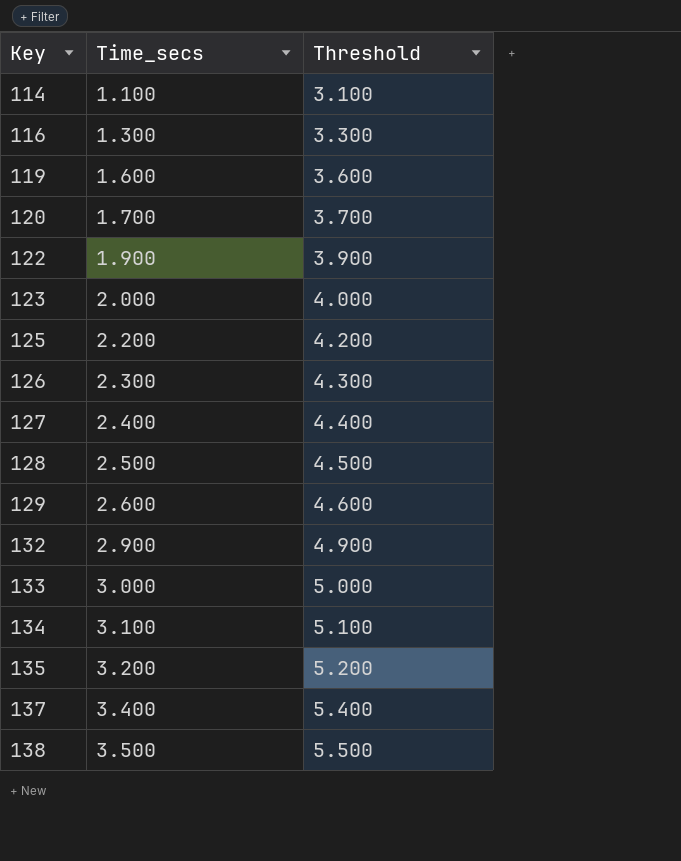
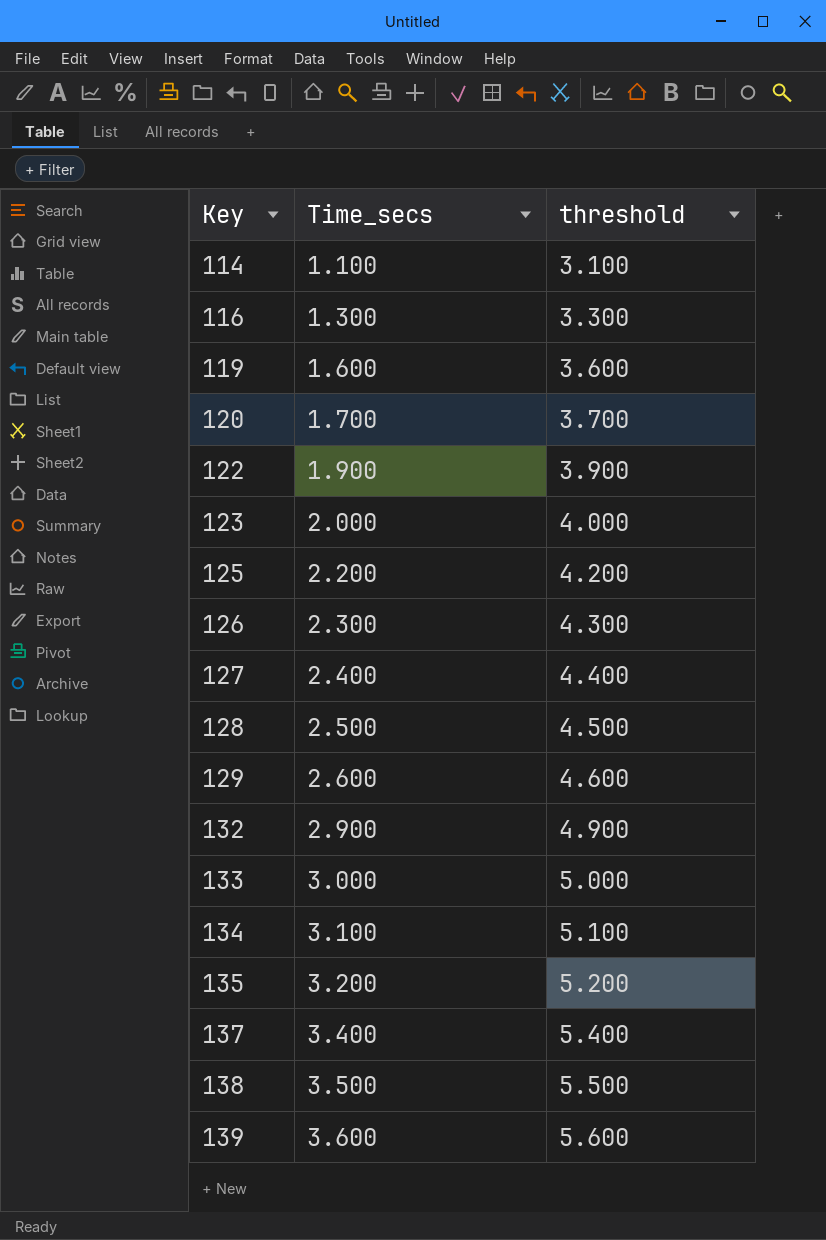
column name: Threshold -> threshold
row 139: none -> 3.600 | 5.600

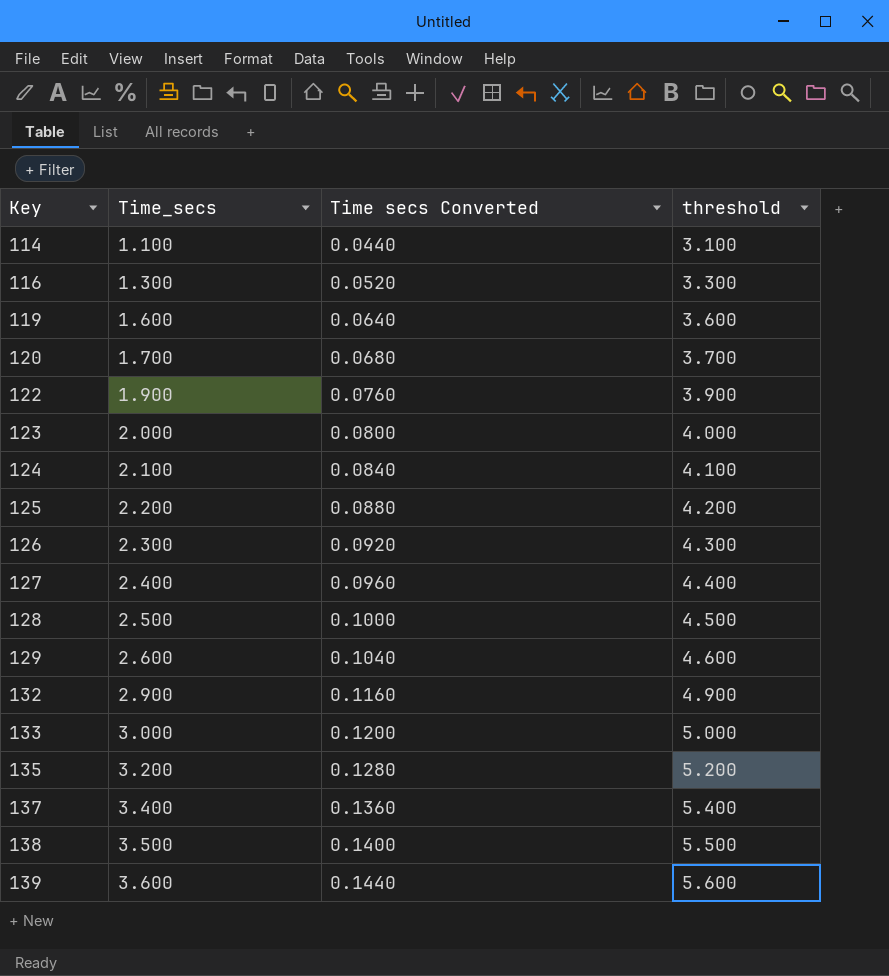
column Time secs Converted | formula: none -> [Time_secs] * 0.04
row 134: 3.100 | 5.100 -> none
row 124: none -> 2.100 | 0.0840 | 4.100

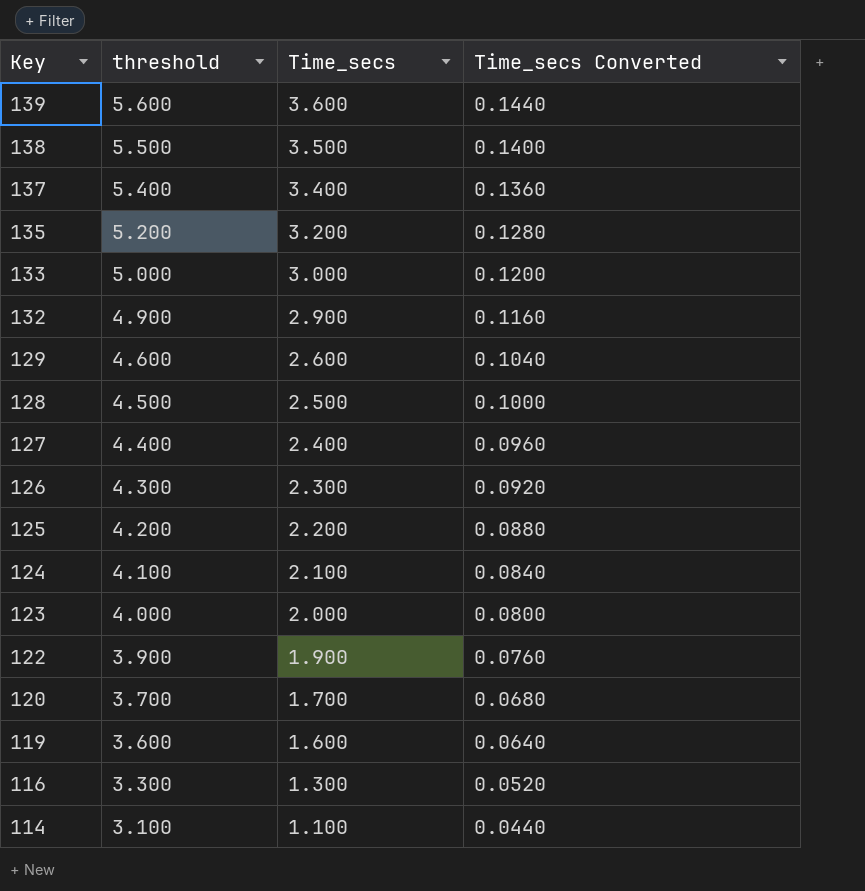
row order: Key ascending -> Key descending
column threshold | position: 4 -> 2
column name: Time secs Converted -> Time_secs Converted

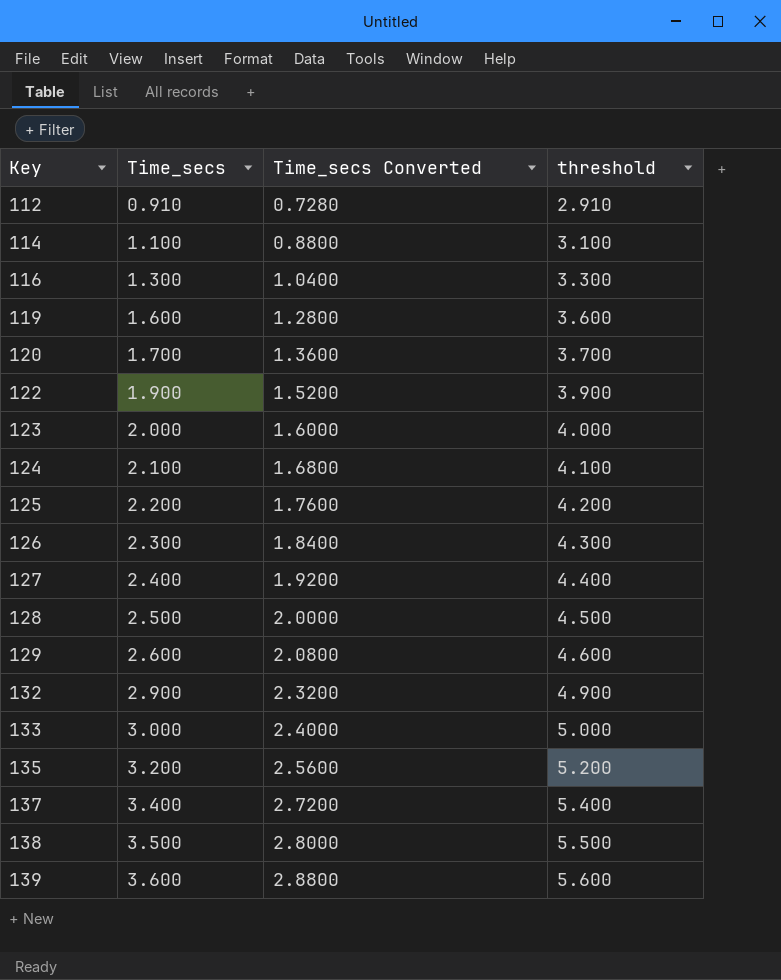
row order: Key descending -> Key ascending
column Time_secs Converted | formula: [Time_secs] * 0.04 -> [Time_secs] * 0.8
column threshold | position: 2 -> 4
row 112: none -> 0.910 | 0.7280 | 2.910

